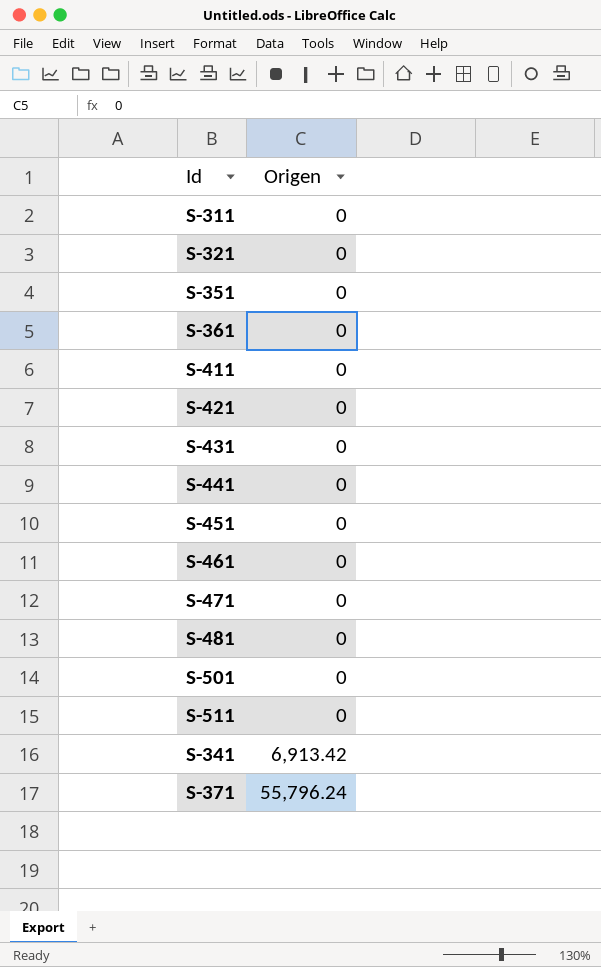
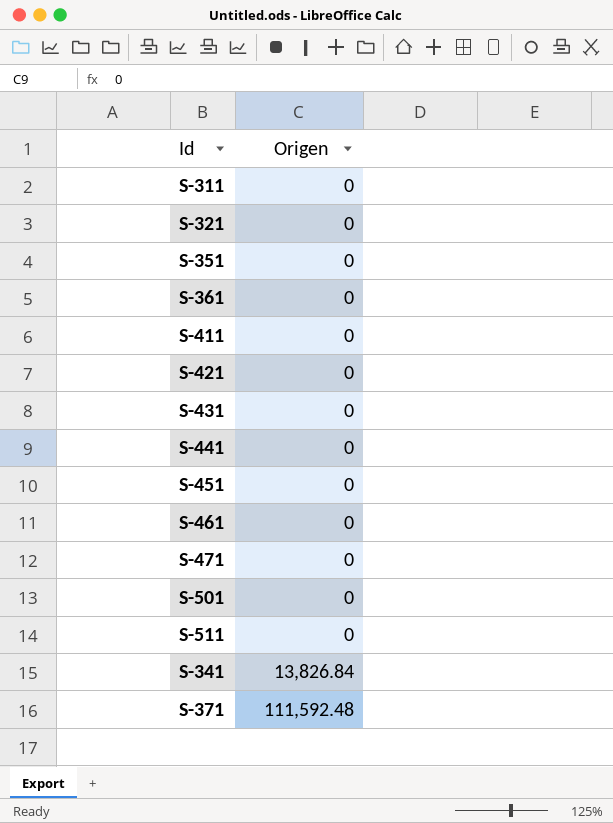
row S-481: 0 -> none
S-341 | Origen: 6,913.42 -> 13,826.84
S-371 | Origen: 55,796.24 -> 111,592.48

